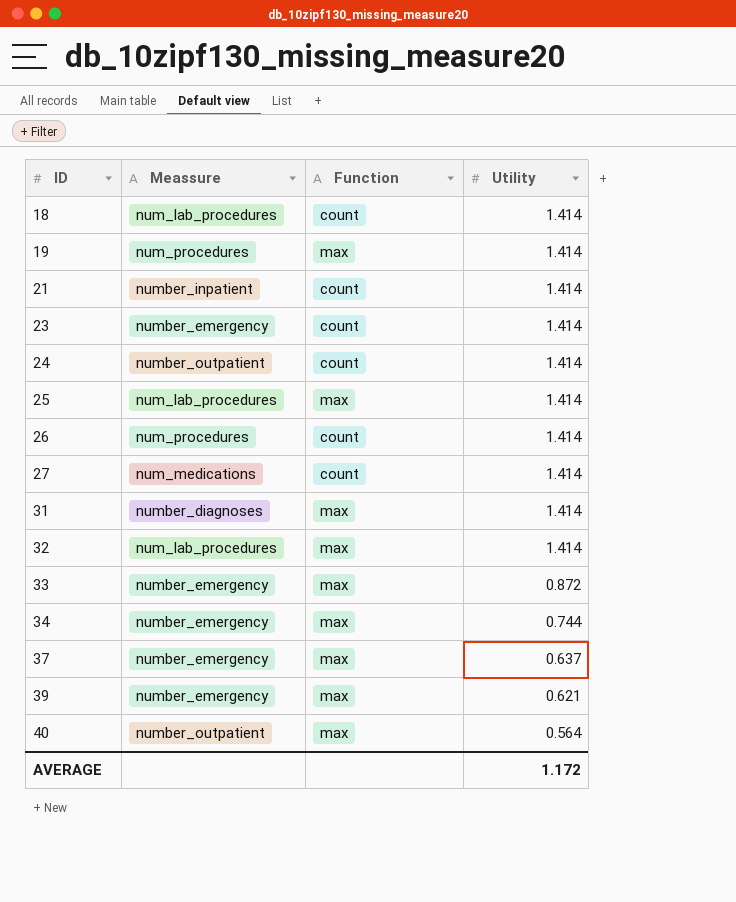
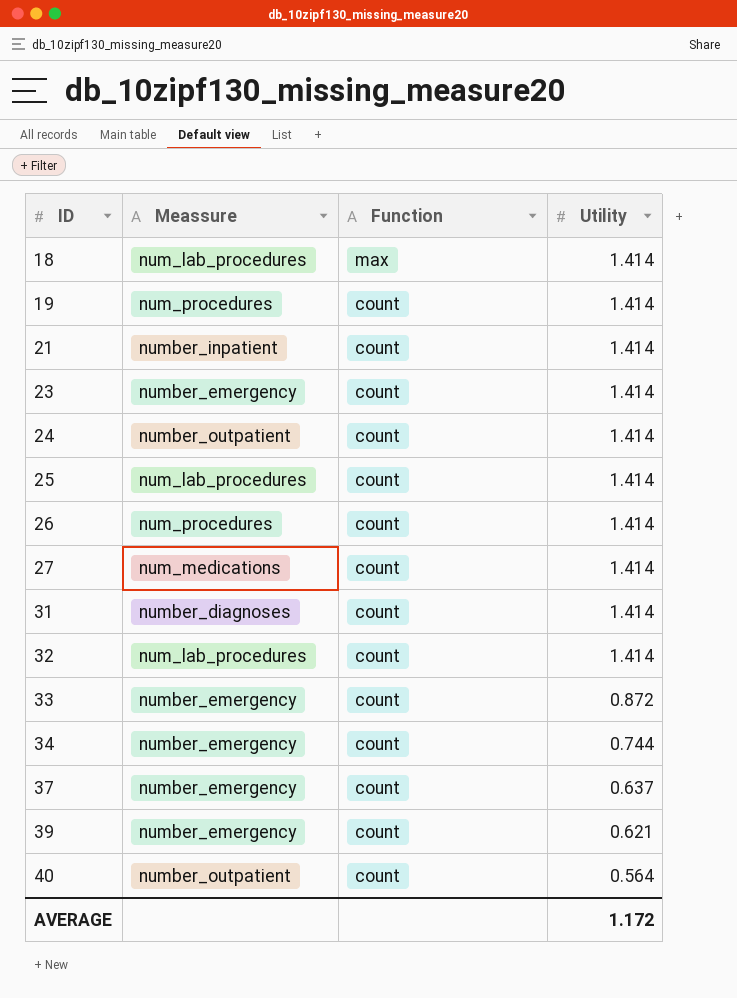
18 | Function: count -> max
19 | Function: max -> count
25 | Function: max -> count
31 | Function: max -> count
32 | Function: max -> count
33 | Function: max -> count
34 | Function: max -> count
37 | Function: max -> count
39 | Function: max -> count
40 | Function: max -> count

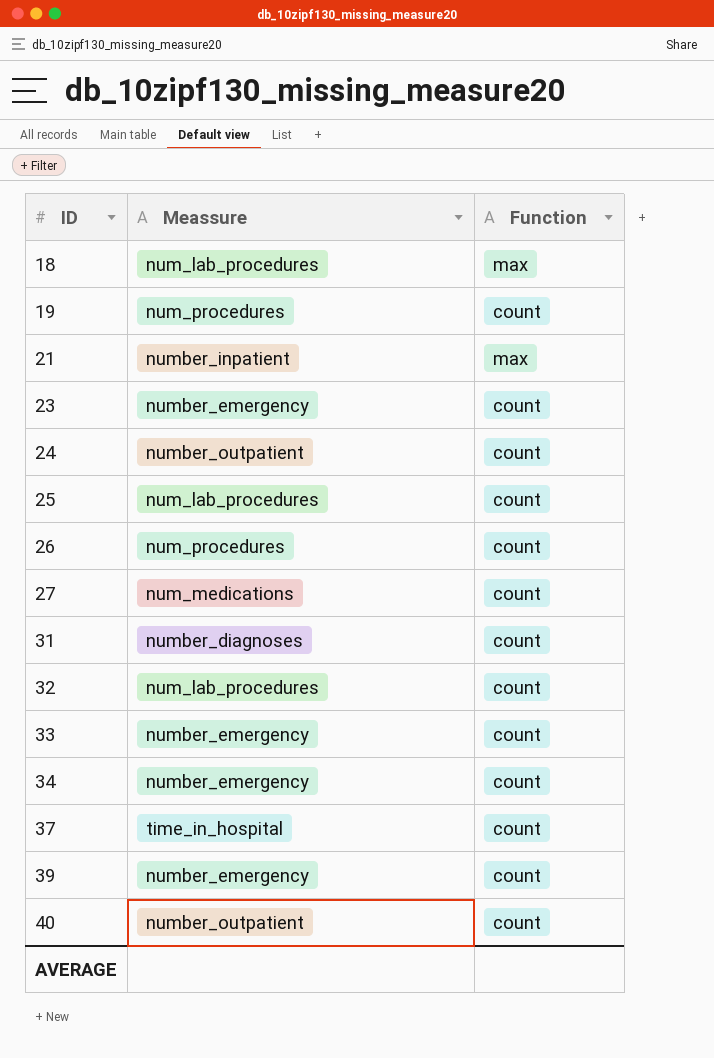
column Utility | position: 4 -> none
21 | Function: count -> max
37 | Meassure: number_emergency -> time_in_hospital

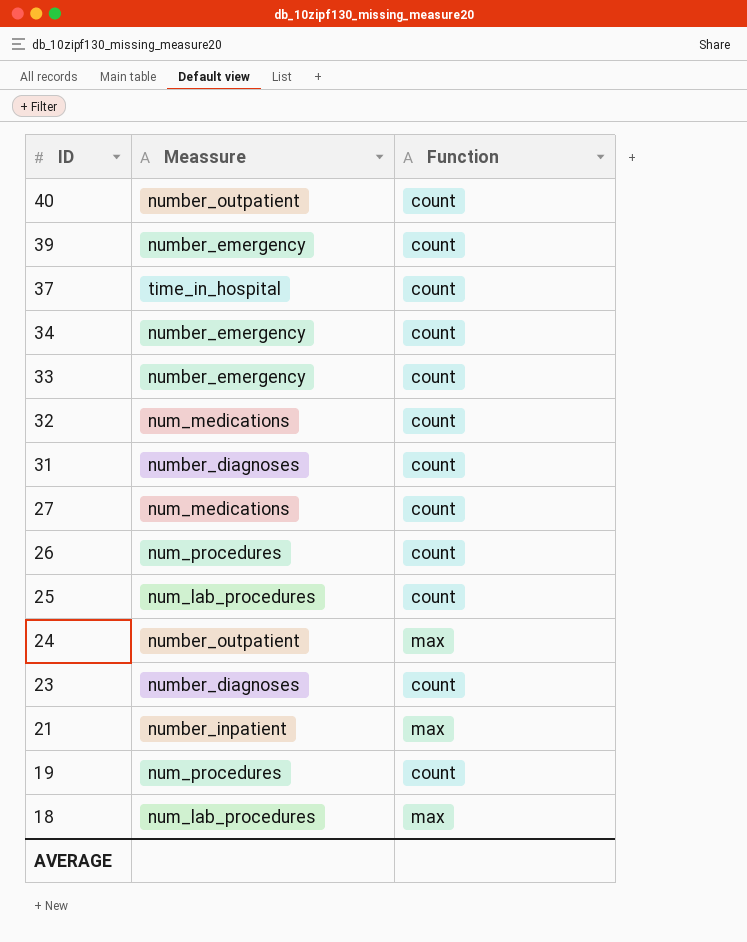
row order: ID ascending -> ID descending
32 | Meassure: num_lab_procedures -> num_medications
24 | Function: count -> max
23 | Meassure: number_emergency -> number_diagnoses

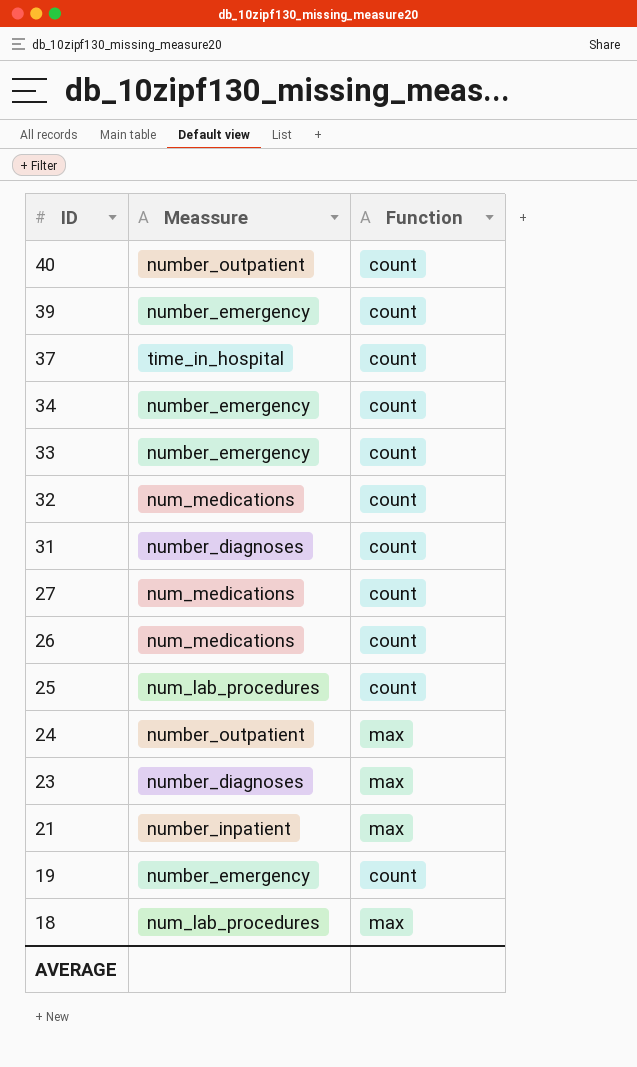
26 | Meassure: num_procedures -> num_medications
23 | Function: count -> max
19 | Meassure: num_procedures -> number_emergency

